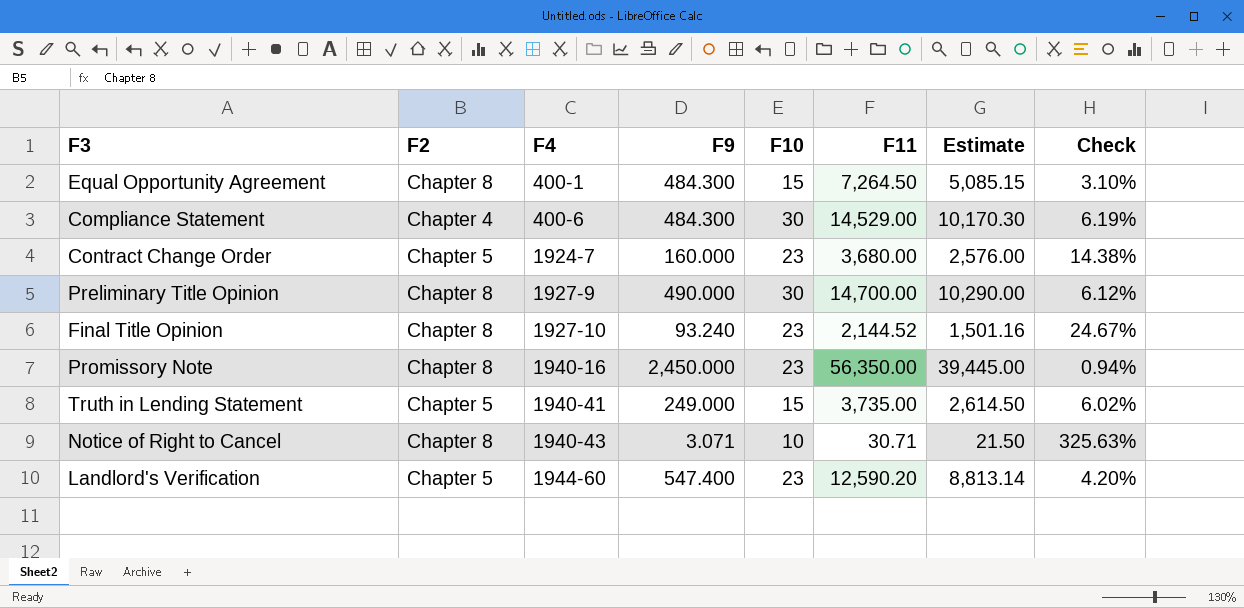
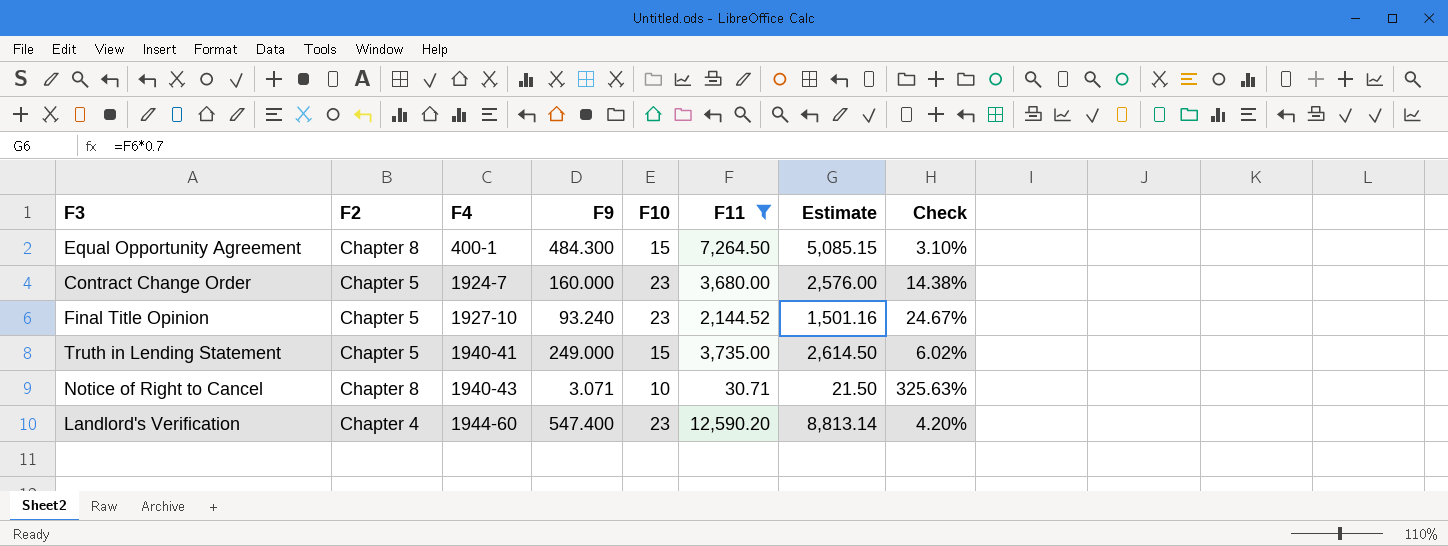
filter: none -> F11 <= 12,590.20
Final Title Opinion | F2: Chapter 8 -> Chapter 5
Landlord's Verification | F2: Chapter 5 -> Chapter 4

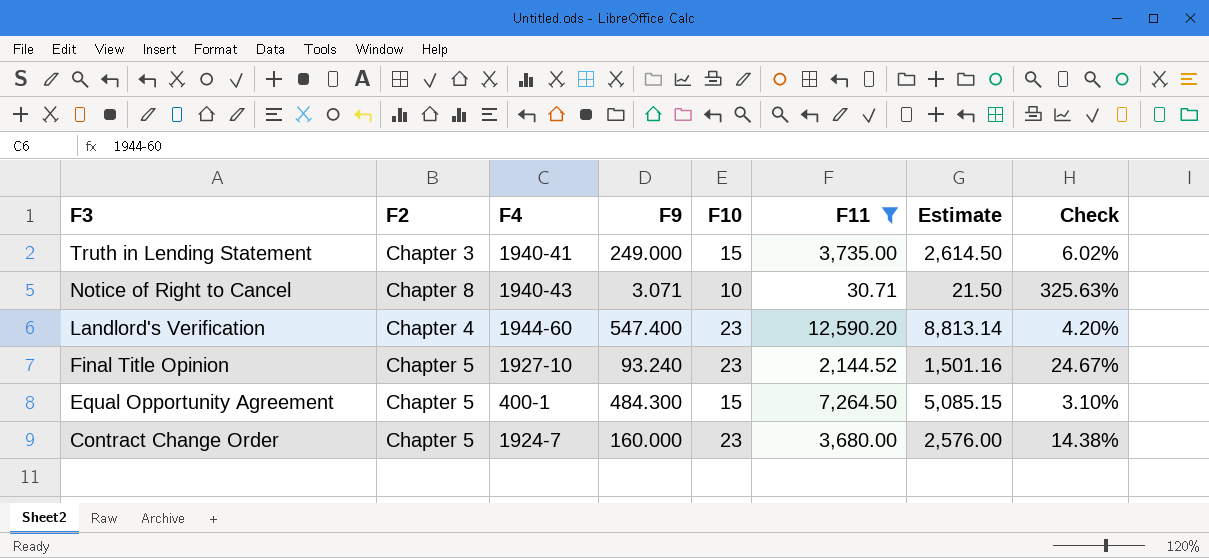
row order: F4 ascending -> F3 descending
Truth in Lending Statement | F2: Chapter 5 -> Chapter 3
Equal Opportunity Agreement | F2: Chapter 8 -> Chapter 5

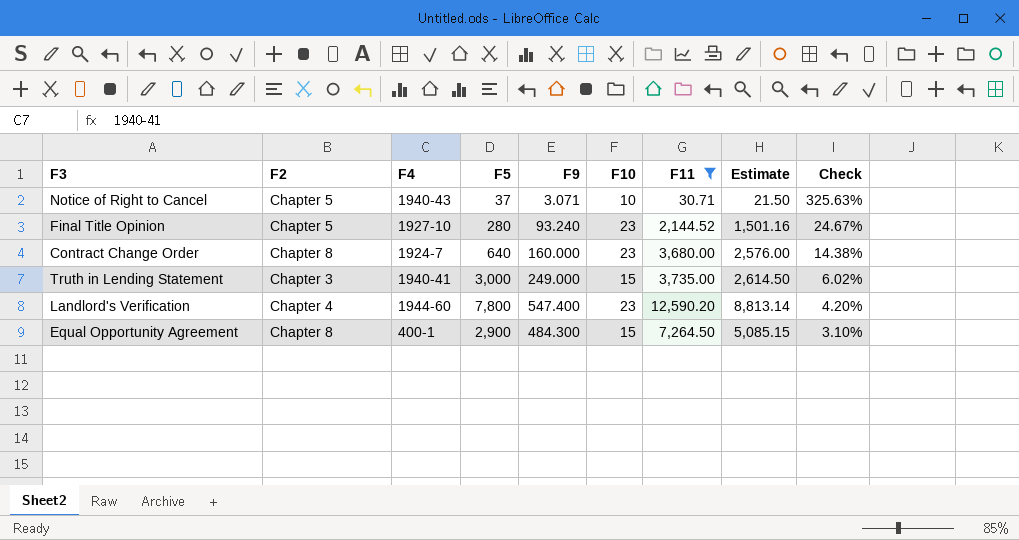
row order: F3 descending -> Check descending
column F5 | position: none -> 4
Notice of Right to Cancel | F2: Chapter 8 -> Chapter 5
Contract Change Order | F2: Chapter 5 -> Chapter 8
Equal Opportunity Agreement | F2: Chapter 5 -> Chapter 8

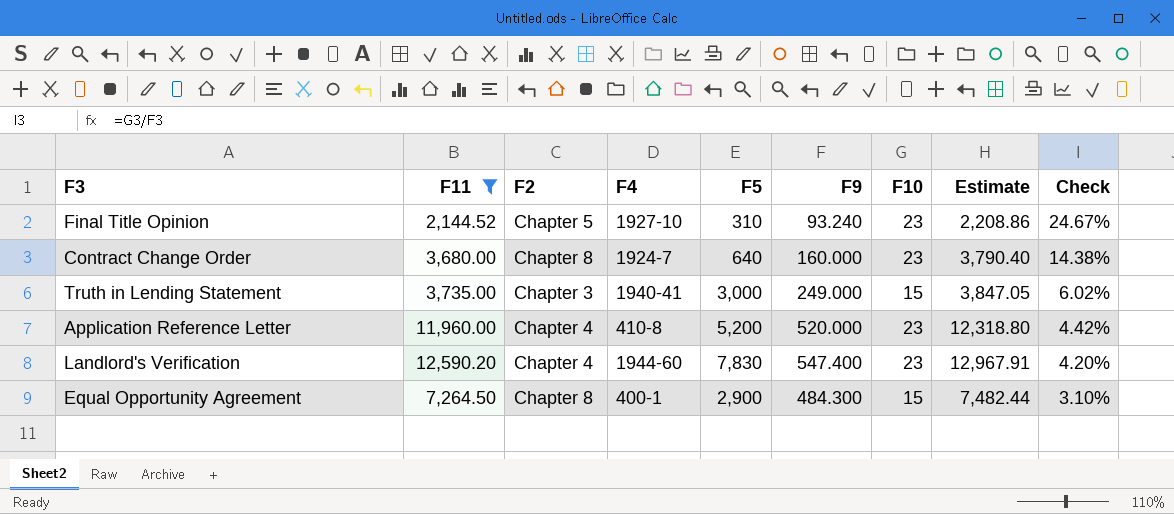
column F11 | position: 7 -> 2
column Estimate | formula: [F11] * 0.7 -> [F11] * 1.03
row Notice of Right to Cancel: Chapter 5 | 1940-43 | 37 | 3.071 | 10 | 30.71 | 21.50 | 325.63% -> none
Final Title Opinion | F5: 280 -> 310
row Application Reference Letter: none -> 11,960.00 | Chapter 4 | 410-8 | 5,200 | 520.000 | 23 | 12,318.80 | 4.42%
Landlord's Verification | F5: 7,800 -> 7,830

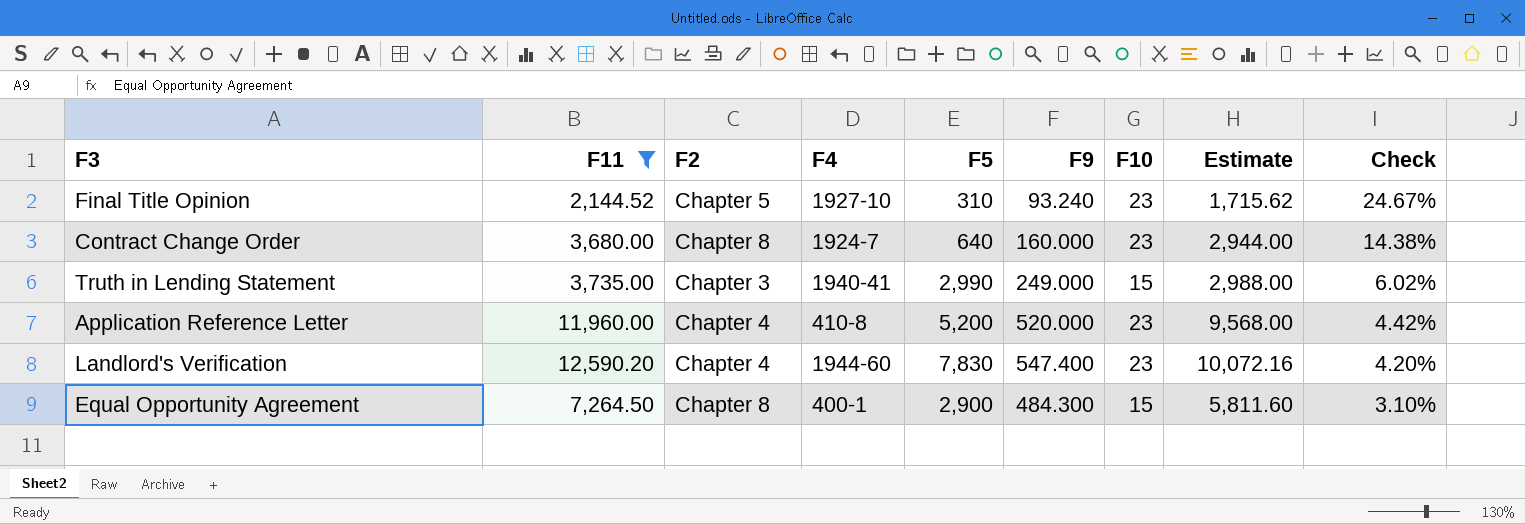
column Estimate | formula: [F11] * 1.03 -> [F11] * 0.8
Truth in Lending Statement | F5: 3,000 -> 2,990

